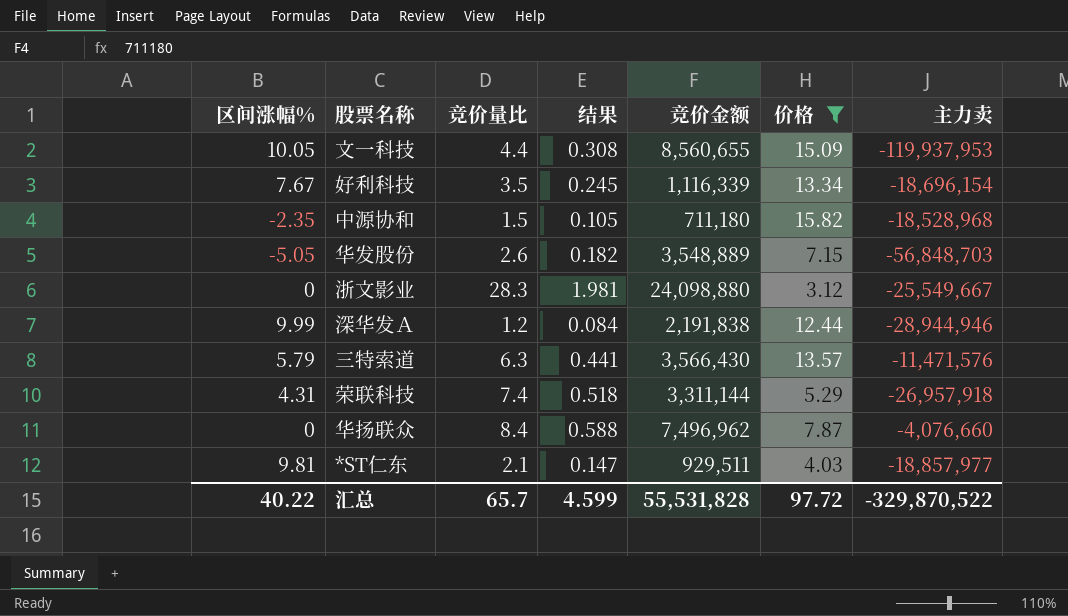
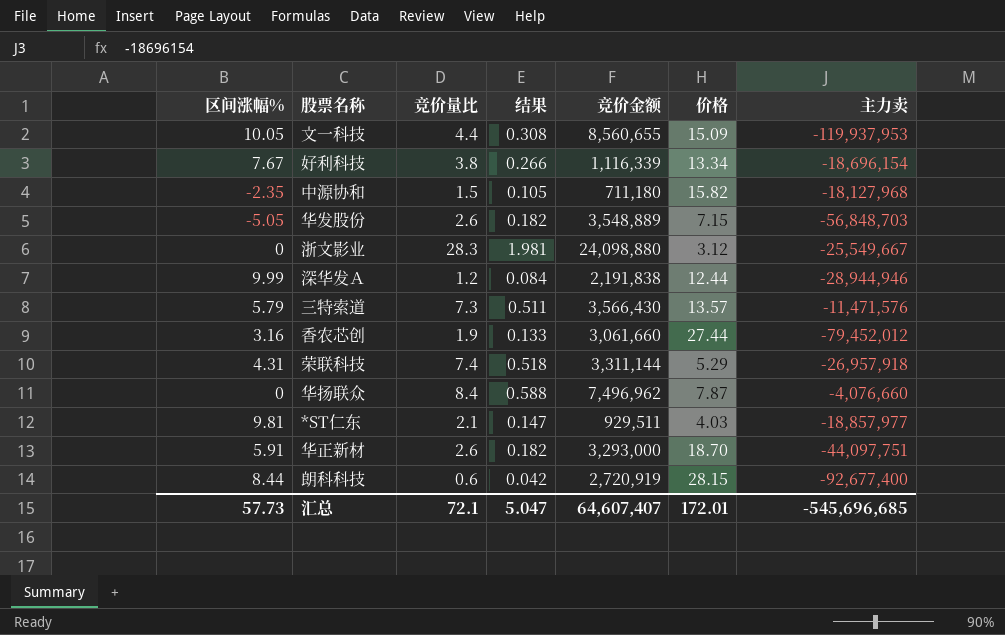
filter: 价格 <= 15.82 -> none
好利科技 | 竞价量比: 3.5 -> 3.8
好利科技 | 结果: 0.245 -> 0.266
中源协和 | 主力卖: -18,528,968 -> -18,127,968
三特索道 | 竞价量比: 6.3 -> 7.3
三特索道 | 结果: 0.441 -> 0.511
汇总 | 区间涨幅%: 40.22 -> 57.73
汇总 | 竞价量比: 65.7 -> 72.1
汇总 | 结果: 4.599 -> 5.047
汇总 | 竞价金额: 55,531,828 -> 64,607,407
汇总 | 价格: 97.72 -> 172.01
汇总 | 主力卖: -329,870,522 -> -545,696,685

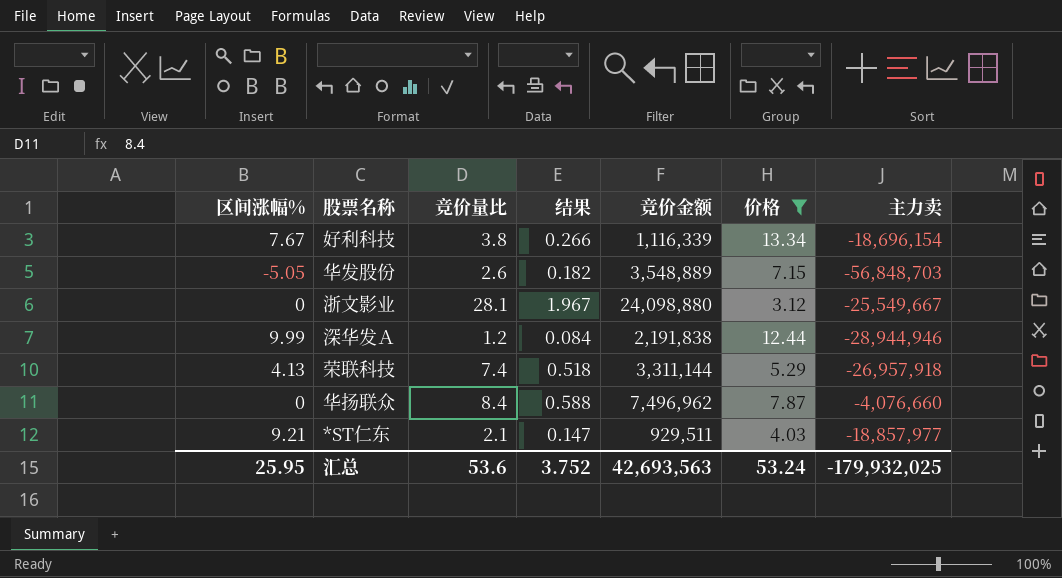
filter: none -> 价格 <= 13.34
浙文影业 | 竞价量比: 28.3 -> 28.1
浙文影业 | 结果: 1.981 -> 1.967
荣联科技 | 区间涨幅%: 4.31 -> 4.13
*ST仁东 | 区间涨幅%: 9.81 -> 9.21
汇总 | 区间涨幅%: 57.73 -> 25.95
汇总 | 竞价量比: 72.1 -> 53.6
汇总 | 结果: 5.047 -> 3.752
汇总 | 竞价金额: 64,607,407 -> 42,693,563
汇总 | 价格: 172.01 -> 53.24
汇总 | 主力卖: -545,696,685 -> -179,932,025

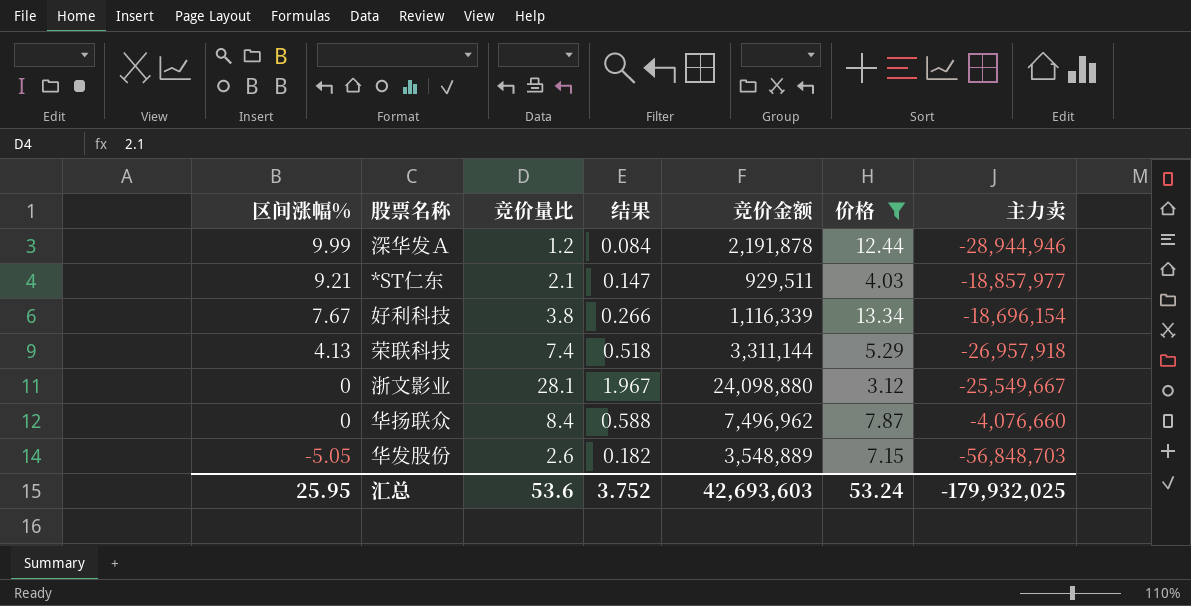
row order: none -> 区间涨幅% descending
深华发Ａ | 竞价金额: 2,191,838 -> 2,191,878
汇总 | 竞价金额: 42,693,563 -> 42,693,603

